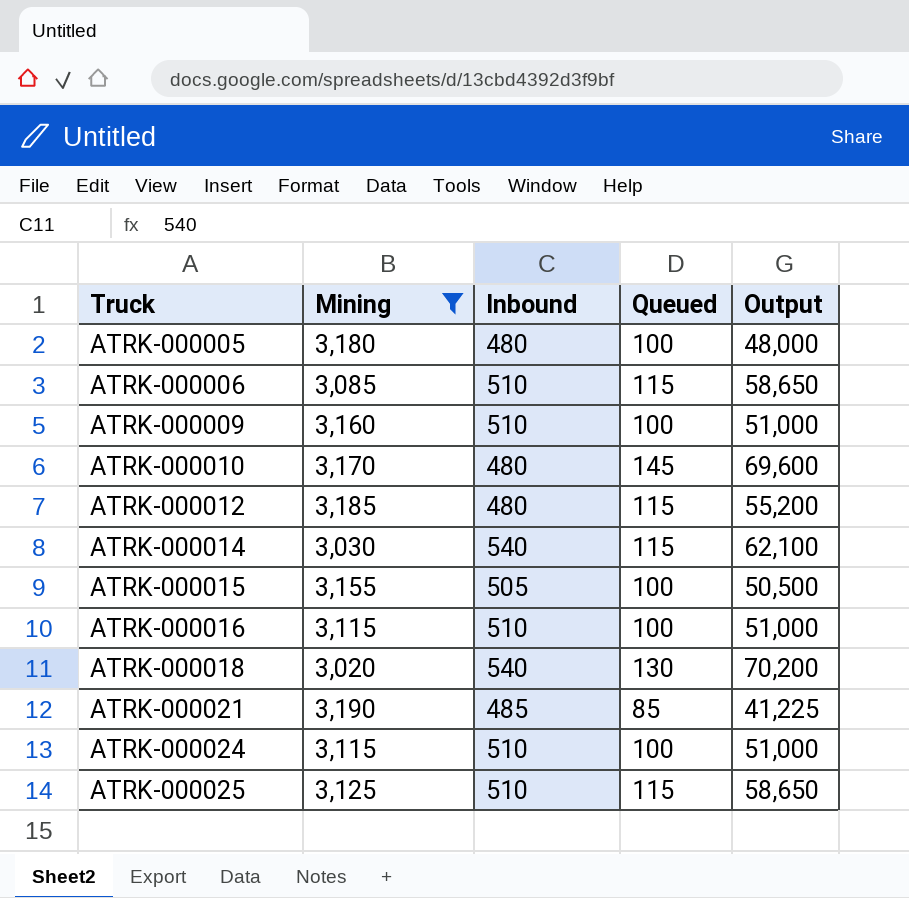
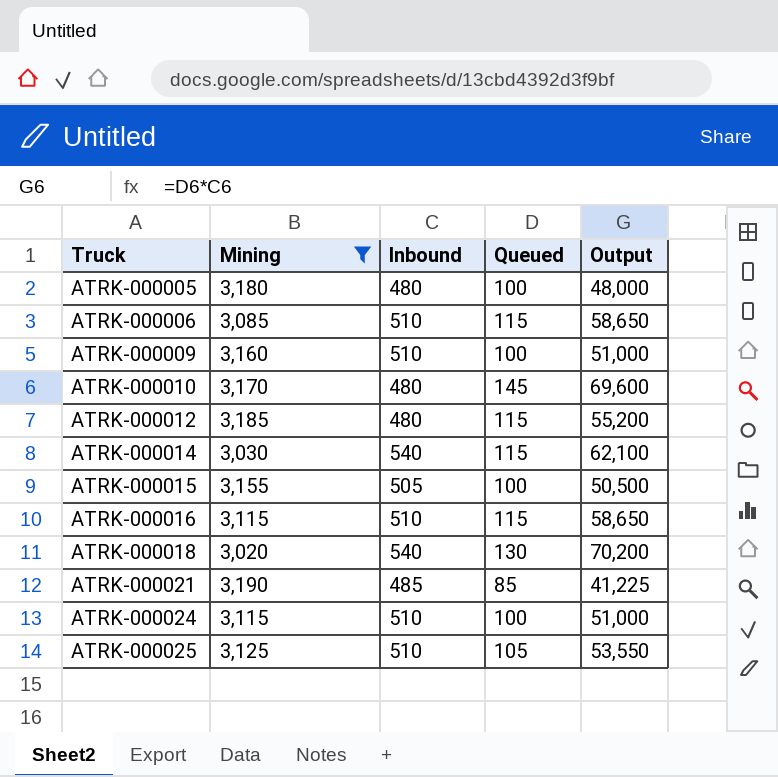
ATRK-000016 | Queued: 100 -> 115
ATRK-000016 | Output: 51,000 -> 58,650
ATRK-000025 | Queued: 115 -> 105
ATRK-000025 | Output: 58,650 -> 53,550

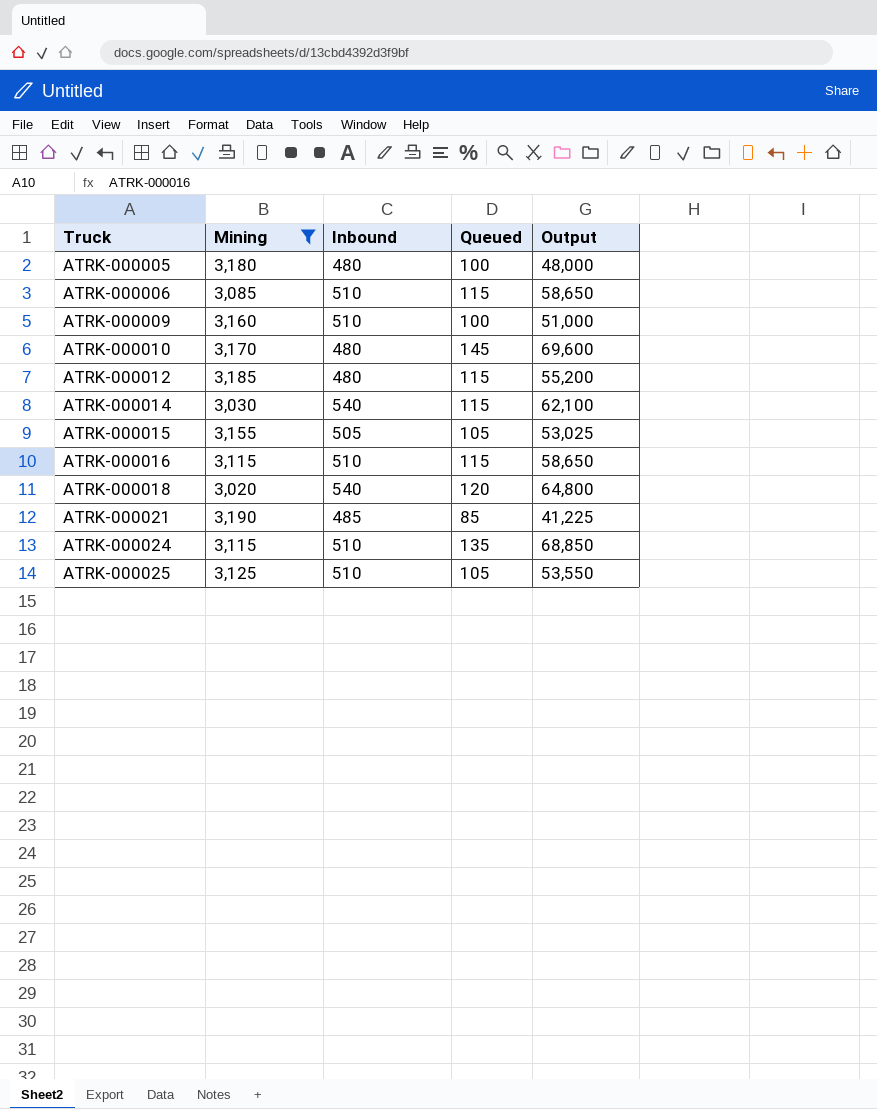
ATRK-000015 | Queued: 100 -> 105
ATRK-000015 | Output: 50,500 -> 53,025
ATRK-000018 | Queued: 130 -> 120
ATRK-000018 | Output: 70,200 -> 64,800
ATRK-000024 | Queued: 100 -> 135
ATRK-000024 | Output: 51,000 -> 68,850

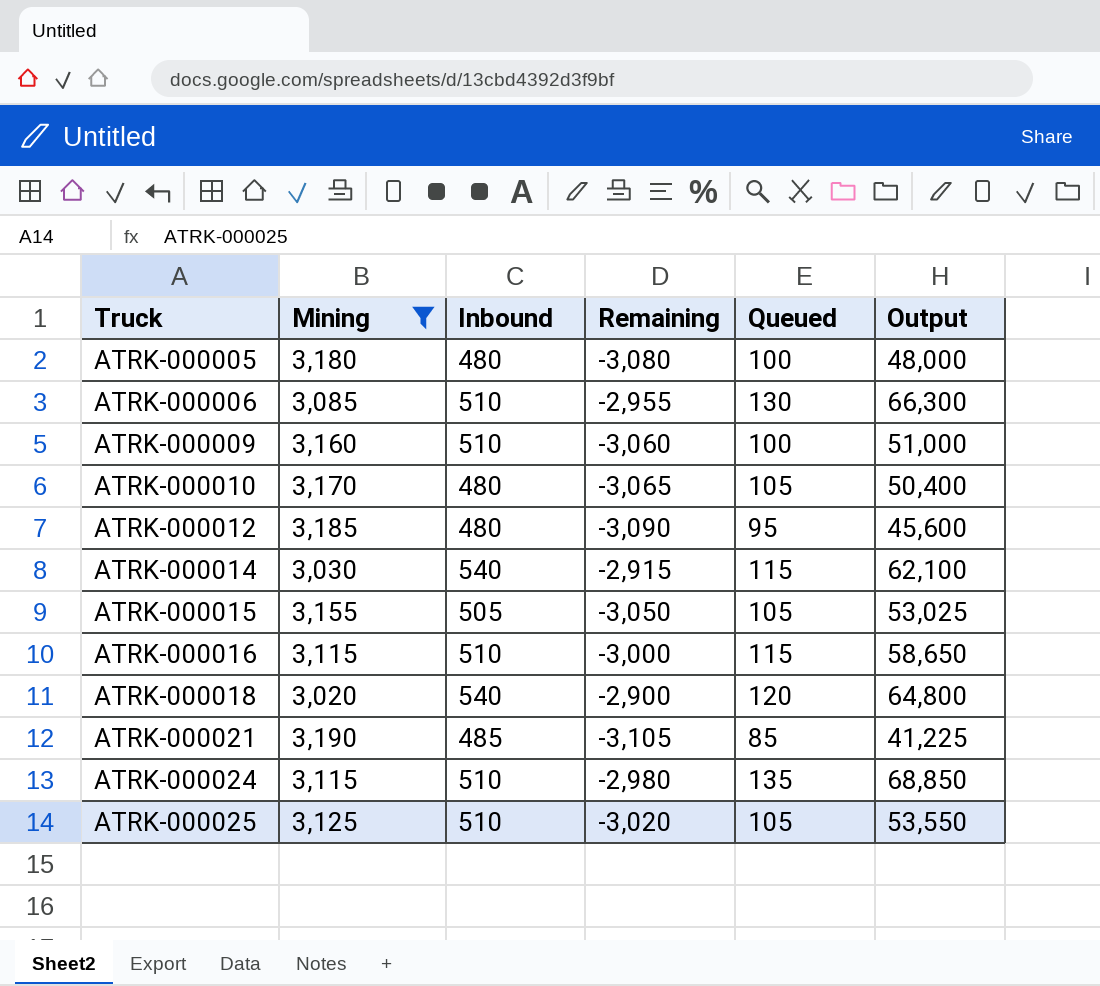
column Remaining | formula: none -> [Queued] - [Mining]
ATRK-000006 | Queued: 115 -> 130
ATRK-000006 | Output: 58,650 -> 66,300
ATRK-000010 | Queued: 145 -> 105
ATRK-000010 | Output: 69,600 -> 50,400
ATRK-000012 | Queued: 115 -> 95
ATRK-000012 | Output: 55,200 -> 45,600

